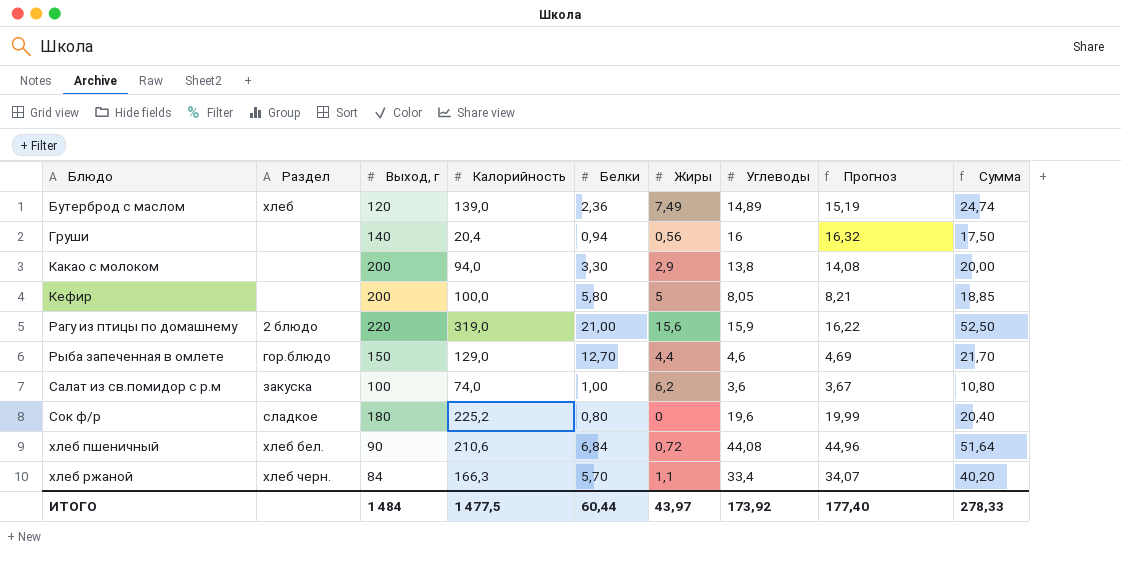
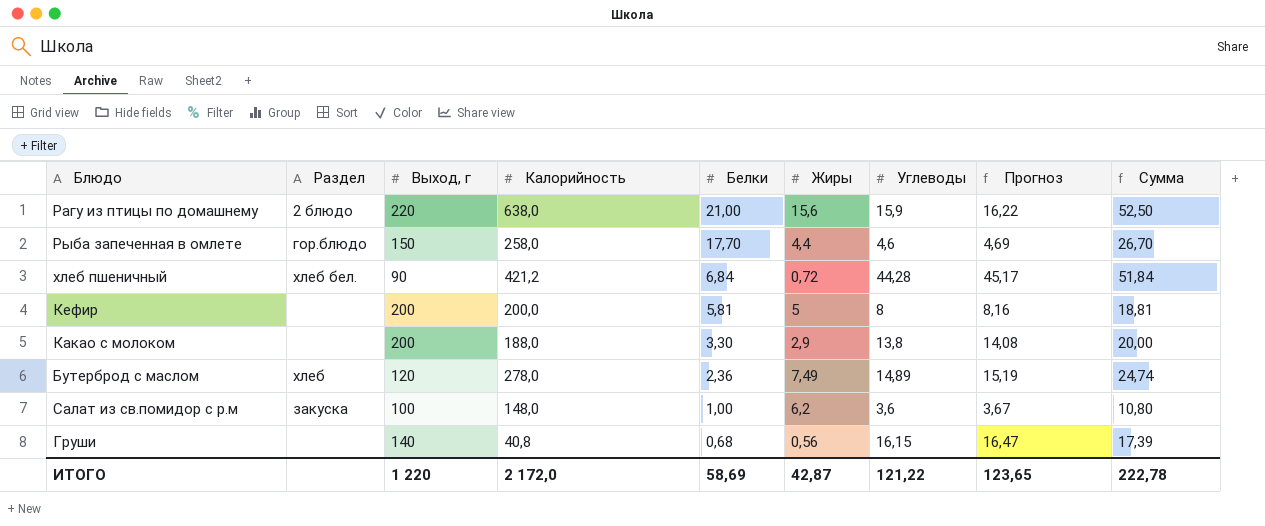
row order: Блюдо ascending -> Белки descending
row Сок ф/р: сладкое | 180 | 225,2 | 0,80 | 0 | 19,6 | 19,99 | 20,40 -> none
row хлеб ржаной: хлеб черн. | 84 | 166,3 | 5,70 | 1,1 | 33,4 | 34,07 | 40,20 -> none
Рагу из птицы по домашнему | Калорийность: 319,0 -> 638,0
Рыба запеченная в омлете | Калорийность: 129,0 -> 258,0
Рыба запеченная в омлете | Белки: 12,70 -> 17,70
Рыба запеченная в омлете | Сумма: 21,70 -> 26,70
хлеб пшеничный | Калорийность: 210,6 -> 421,2
хлеб пшеничный | Углеводы: 44,08 -> 44,28
хлеб пшеничный | Прогноз: 44,96 -> 45,17
хлеб пшеничный | Сумма: 51,64 -> 51,84
Кефир | Калорийность: 100,0 -> 200,0
Кефир | Белки: 5,80 -> 5,81
Кефир | Углеводы: 8,05 -> 8
Кефир | Прогноз: 8,21 -> 8,16
Кефир | Сумма: 18,85 -> 18,81
Какао с молоком | Калорийность: 94,0 -> 188,0
Бутерброд с маслом | Калорийность: 139,0 -> 278,0
Салат из св.помидор с р.м | Калорийность: 74,0 -> 148,0
Груши | Калорийность: 20,4 -> 40,8
Груши | Белки: 0,94 -> 0,68
Груши | Углеводы: 16 -> 16,15
Груши | Прогноз: 16,32 -> 16,47
Груши | Сумма: 17,50 -> 17,39
ИТОГО | Выход, г: 1 484 -> 1 220
ИТОГО | Калорийность: 1 477,5 -> 2 172,0
ИТОГО | Белки: 60,44 -> 58,69
ИТОГО | Жиры: 43,97 -> 42,87
ИТОГО | Углеводы: 173,92 -> 121,22
ИТОГО | Прогноз: 177,40 -> 123,65
ИТОГО | Сумма: 278,33 -> 222,78

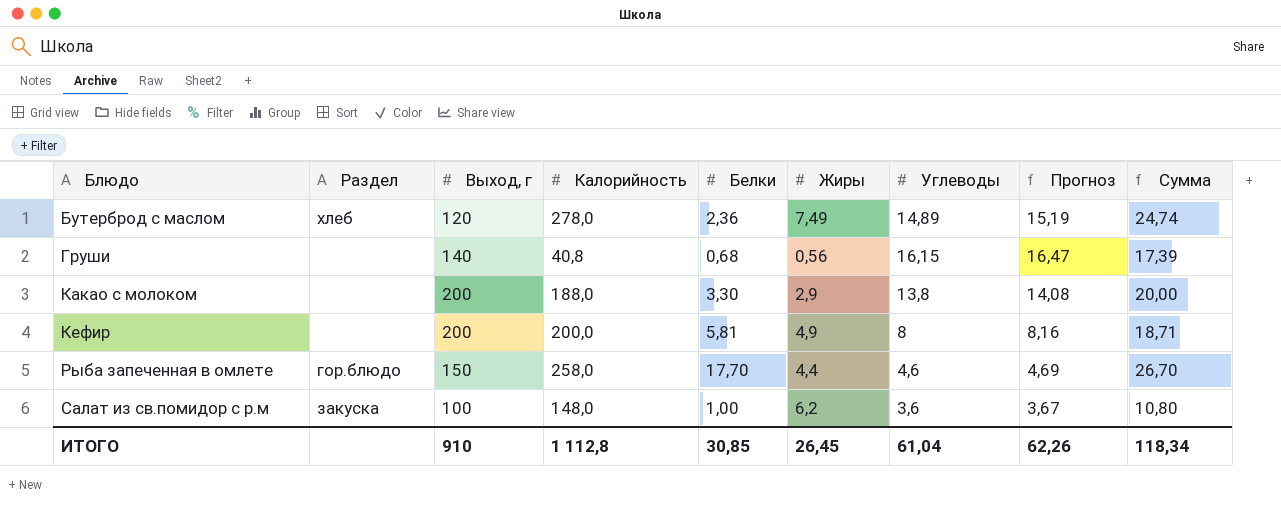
row order: Белки descending -> Блюдо ascending
row Рагу из птицы по домашнему: 2 блюдо | 220 | 638,0 | 21,00 | 15,6 | 15,9 | 16,22 | 52,50 -> none
row хлеб пшеничный: хлеб бел. | 90 | 421,2 | 6,84 | 0,72 | 44,28 | 45,17 | 51,84 -> none
Кефир | Жиры: 5 -> 4,9
Кефир | Сумма: 18,81 -> 18,71
ИТОГО | Выход, г: 1 220 -> 910
ИТОГО | Калорийность: 2 172,0 -> 1 112,8
ИТОГО | Белки: 58,69 -> 30,85
ИТОГО | Жиры: 42,87 -> 26,45
ИТОГО | Углеводы: 121,22 -> 61,04
ИТОГО | Прогноз: 123,65 -> 62,26
ИТОГО | Сумма: 222,78 -> 118,34

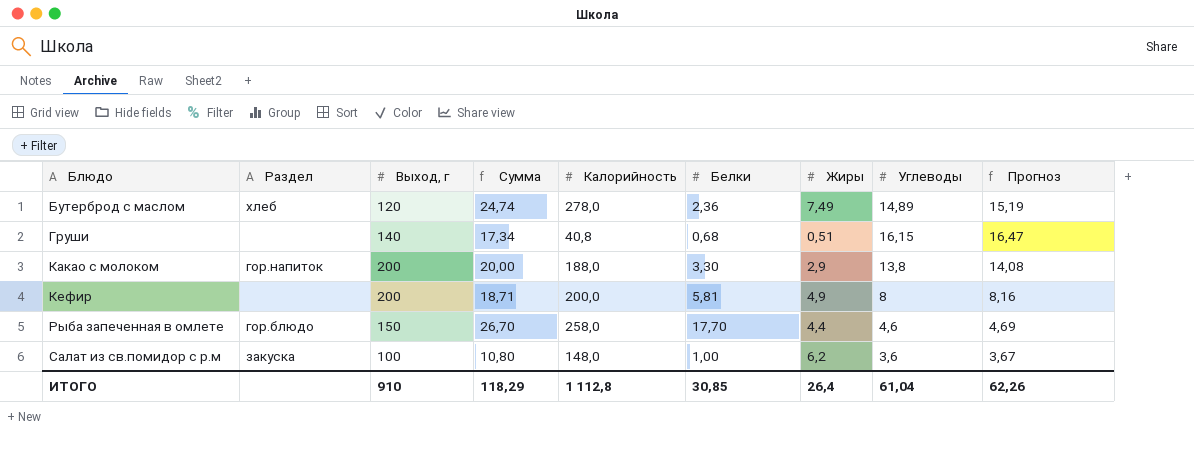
column Сумма | position: 9 -> 4
Груши | Сумма: 17,39 -> 17,34
Груши | Жиры: 0,56 -> 0,51
Какао с молоком | Раздел: none -> гор.напиток
ИТОГО | Сумма: 118,34 -> 118,29
ИТОГО | Жиры: 26,45 -> 26,4

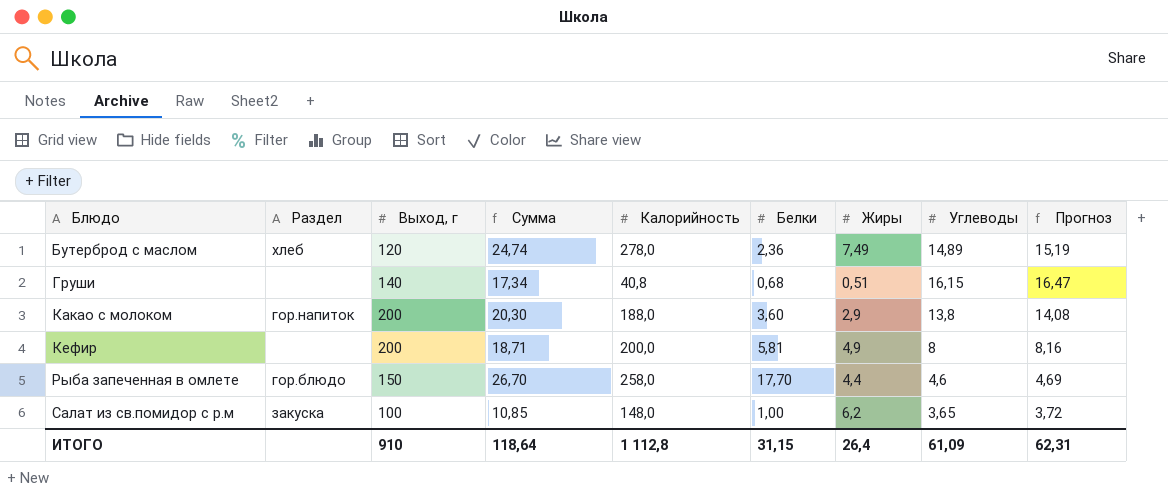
Какао с молоком | Сумма: 20,00 -> 20,30
Какао с молоком | Белки: 3,30 -> 3,60
Салат из св.помидор с р.м | Сумма: 10,80 -> 10,85
Салат из св.помидор с р.м | Углеводы: 3,6 -> 3,65
Салат из св.помидор с р.м | Прогноз: 3,67 -> 3,72
ИТОГО | Сумма: 118,29 -> 118,64
ИТОГО | Белки: 30,85 -> 31,15
ИТОГО | Углеводы: 61,04 -> 61,09
ИТОГО | Прогноз: 62,26 -> 62,31

